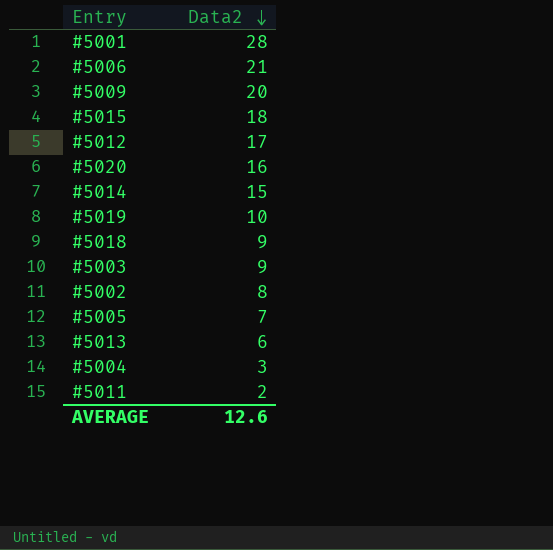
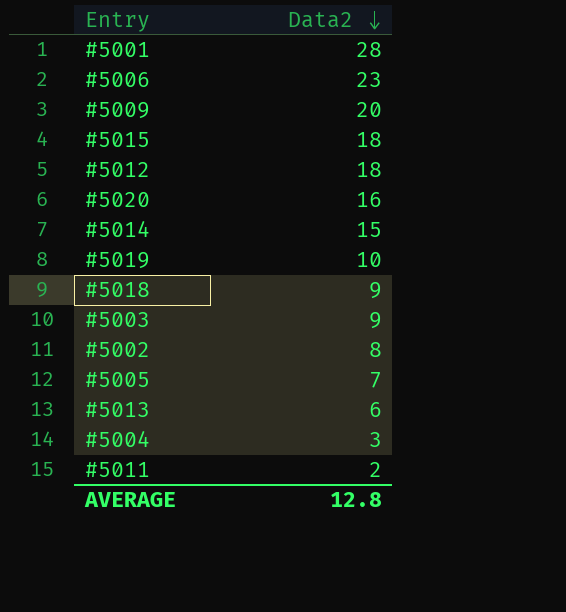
#5006 | Data2: 21 -> 23
#5012 | Data2: 17 -> 18
AVERAGE | Data2: 12.6 -> 12.8

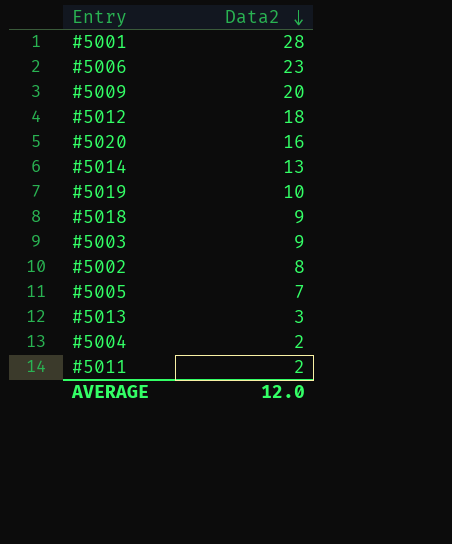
row #5015: 18 -> none
#5014 | Data2: 15 -> 13
#5013 | Data2: 6 -> 3
#5004 | Data2: 3 -> 2
AVERAGE | Data2: 12.8 -> 12.0

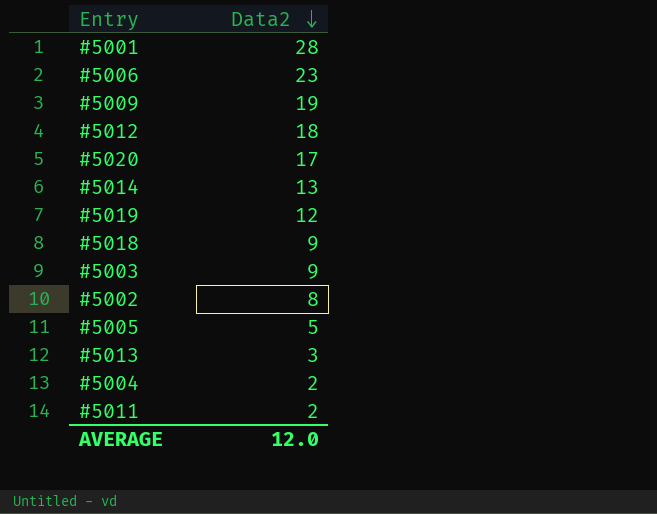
#5009 | Data2: 20 -> 19
#5020 | Data2: 16 -> 17
#5019 | Data2: 10 -> 12
#5005 | Data2: 7 -> 5

